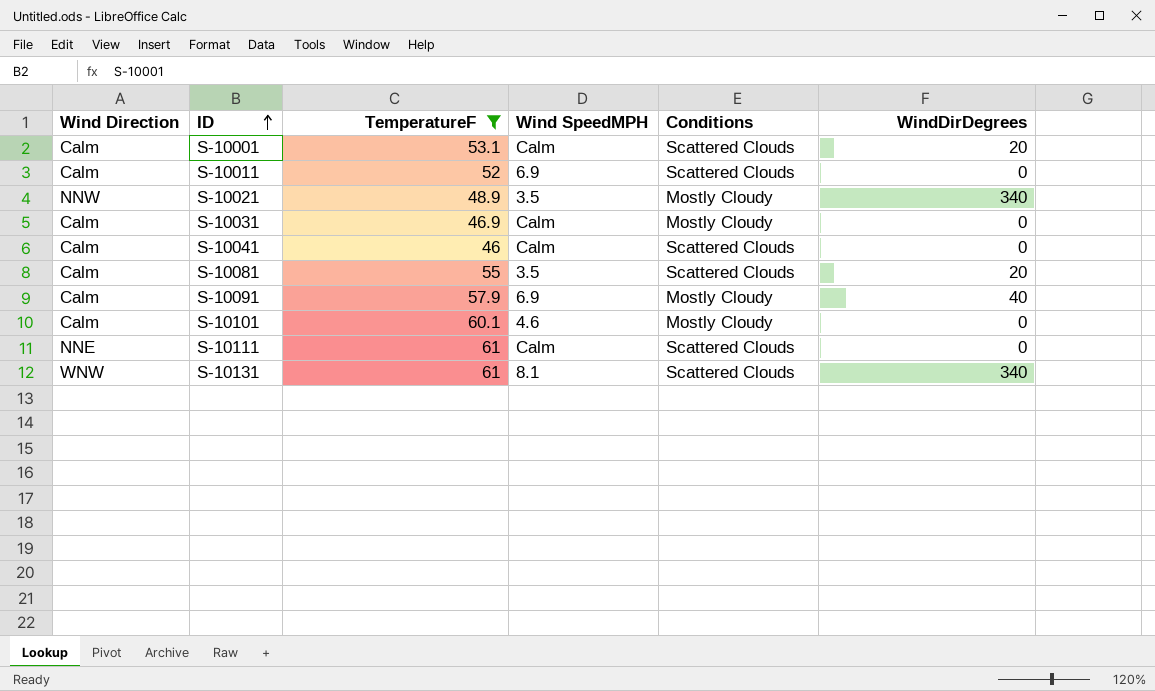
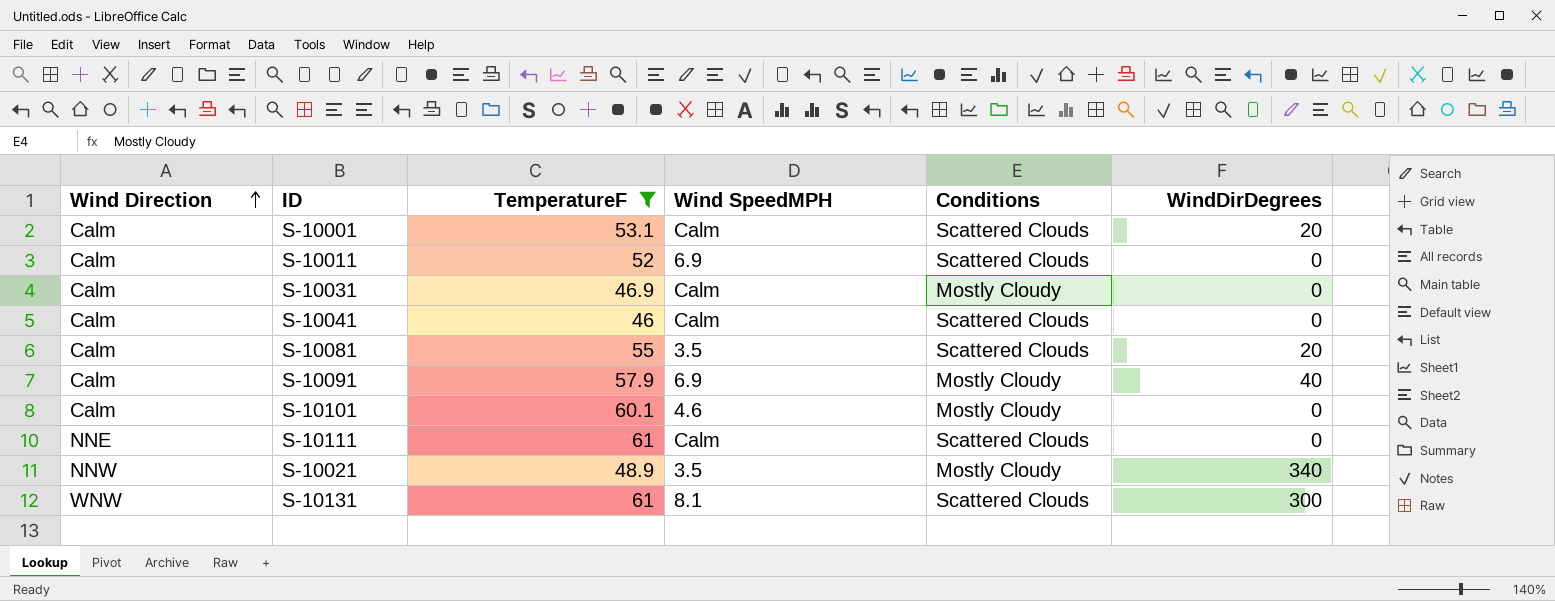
row order: ID ascending -> Wind Direction ascending
S-10131 | WindDirDegrees: 340 -> 300

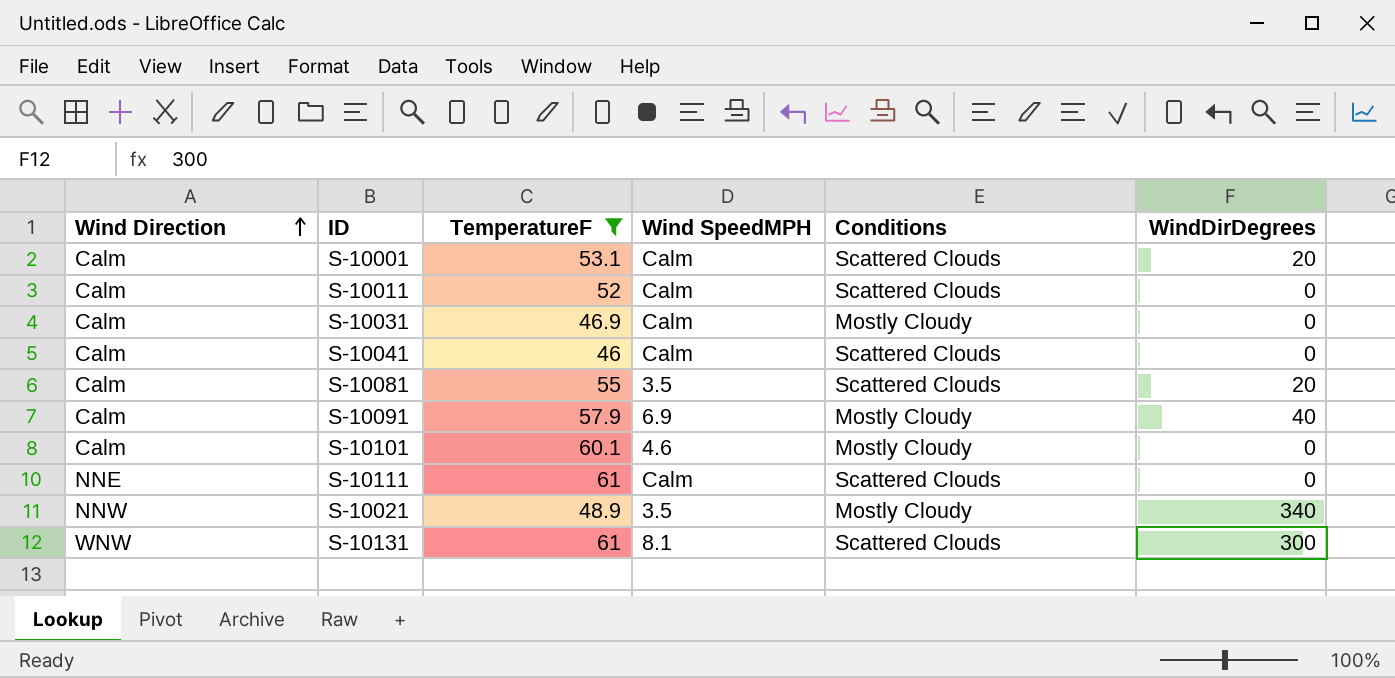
S-10011 | Wind SpeedMPH: 6.9 -> Calm

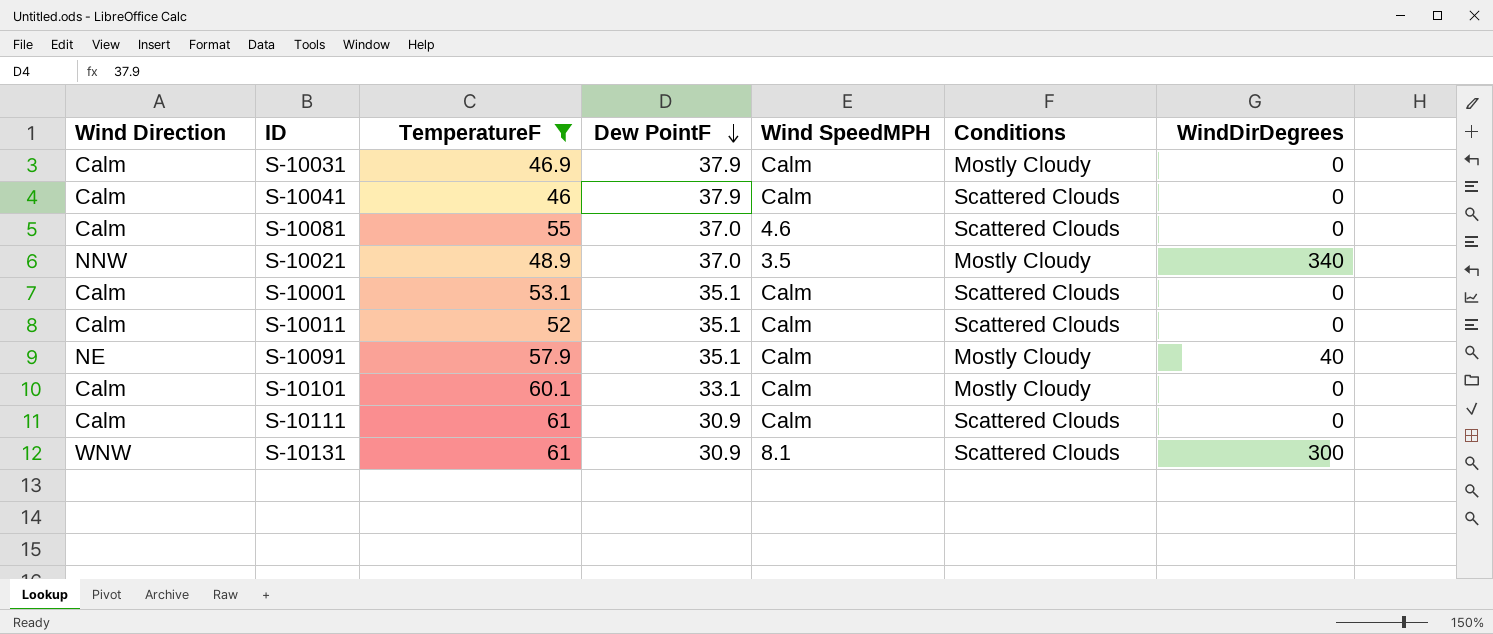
row order: Wind Direction ascending -> Dew PointF descending
column Dew PointF | position: none -> 4
S-10081 | Wind SpeedMPH: 3.5 -> 4.6
S-10081 | WindDirDegrees: 20 -> 0
S-10001 | WindDirDegrees: 20 -> 0
S-10091 | Wind Direction: Calm -> NE
S-10091 | Wind SpeedMPH: 6.9 -> Calm
S-10101 | Wind SpeedMPH: 4.6 -> Calm
S-10111 | Wind Direction: NNE -> Calm

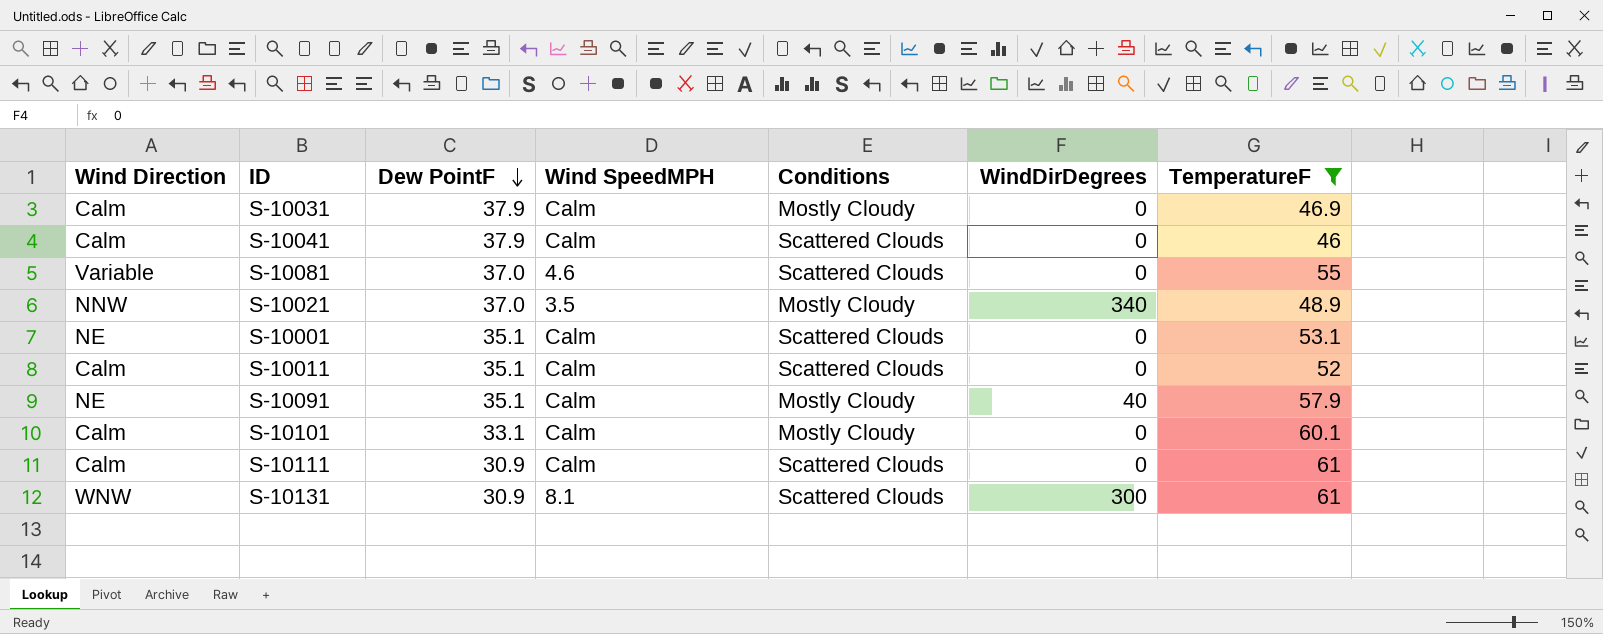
column TemperatureF | position: 3 -> 7
S-10081 | Wind Direction: Calm -> Variable
S-10001 | Wind Direction: Calm -> NE

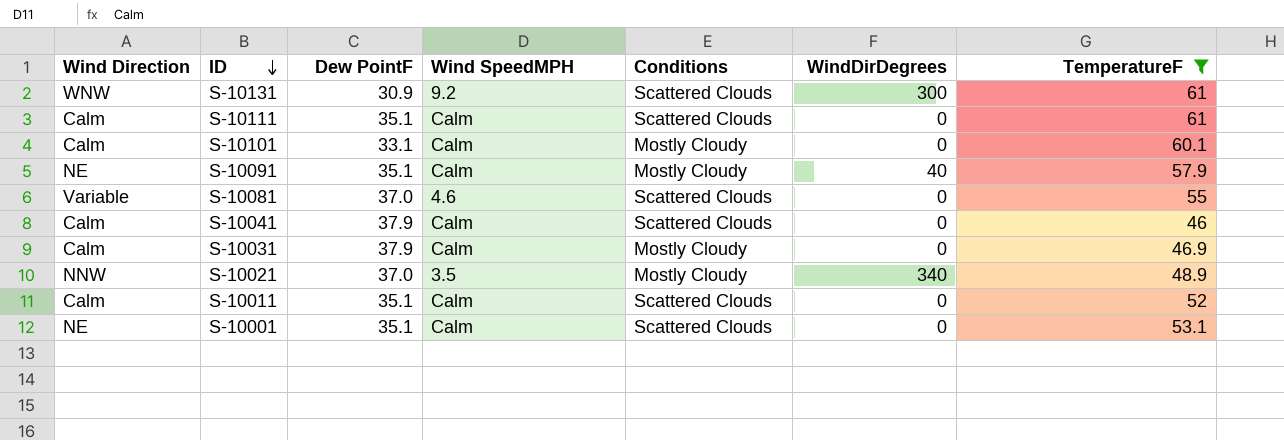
row order: Dew PointF descending -> ID descending
S-10131 | Wind SpeedMPH: 8.1 -> 9.2
S-10111 | Dew PointF: 30.9 -> 35.1

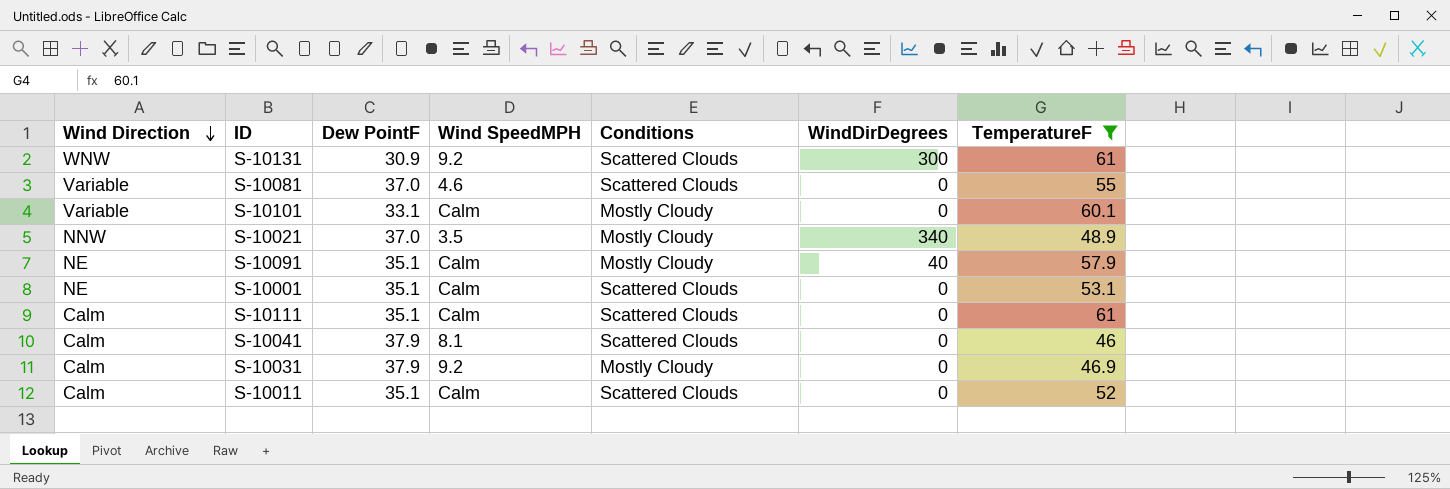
row order: ID descending -> Wind Direction descending
S-10101 | Wind Direction: Calm -> Variable
S-10041 | Wind SpeedMPH: Calm -> 8.1
S-10031 | Wind SpeedMPH: Calm -> 9.2

